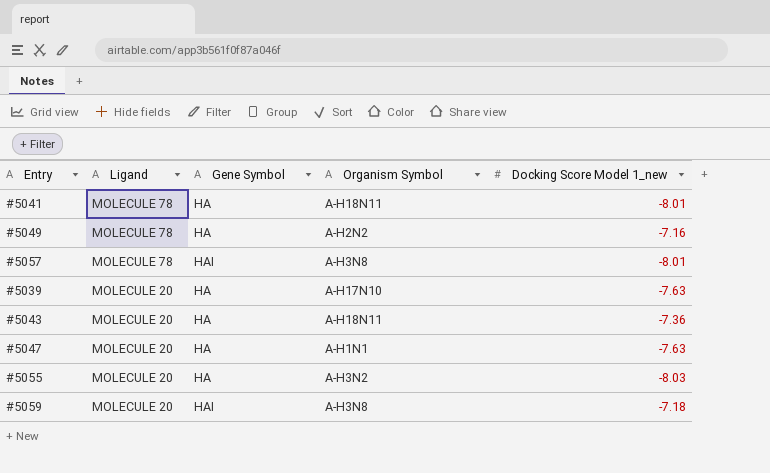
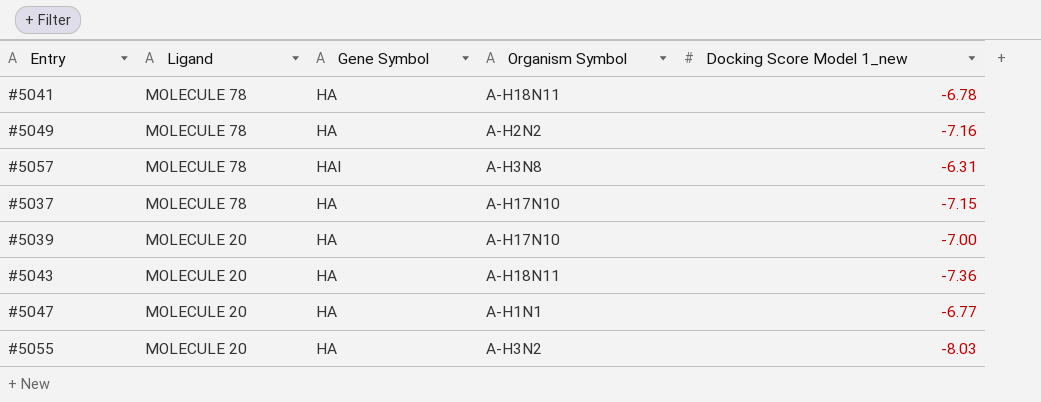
row #5059: MOLECULE 20 | HAI | A-H3N8 | -7.18 -> none
#5041 | Docking Score Model 1_new: -8.01 -> -6.78
#5057 | Docking Score Model 1_new: -8.01 -> -6.31
row #5037: none -> MOLECULE 78 | HA | A-H17N10 | -7.15
#5039 | Docking Score Model 1_new: -7.63 -> -7.00
#5047 | Docking Score Model 1_new: -7.63 -> -6.77

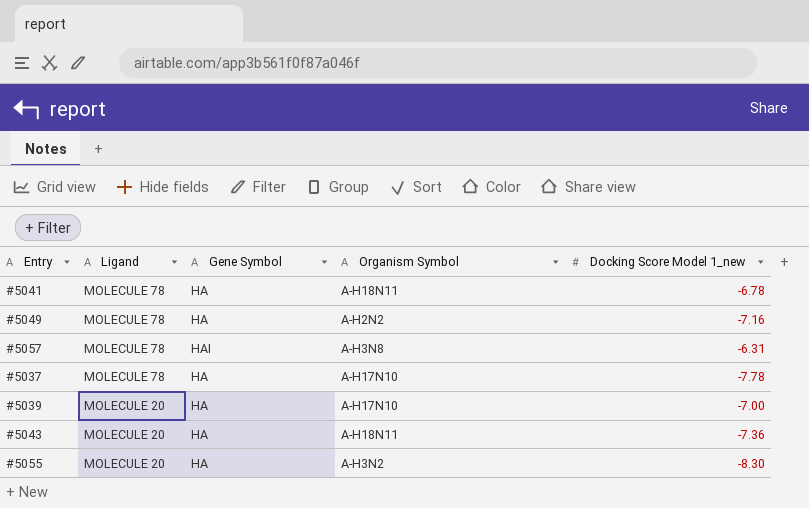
row #5047: MOLECULE 20 | HA | A-H1N1 | -6.77 -> none
#5037 | Docking Score Model 1_new: -7.15 -> -7.78
#5055 | Docking Score Model 1_new: -8.03 -> -8.30

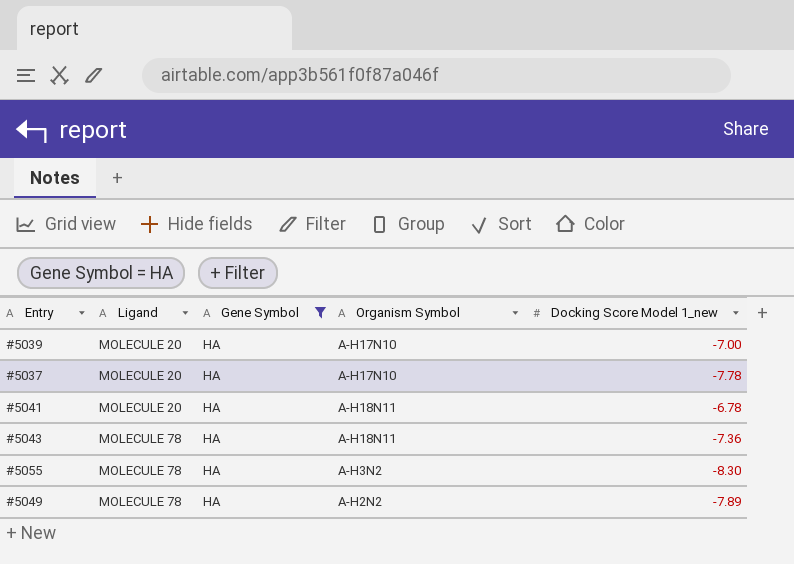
filter: none -> Gene Symbol = HA
row order: Ligand descending -> Ligand ascending
#5037 | Ligand: MOLECULE 78 -> MOLECULE 20
#5041 | Ligand: MOLECULE 78 -> MOLECULE 20
#5043 | Ligand: MOLECULE 20 -> MOLECULE 78
#5055 | Ligand: MOLECULE 20 -> MOLECULE 78
#5049 | Docking Score Model 1_new: -7.16 -> -7.89

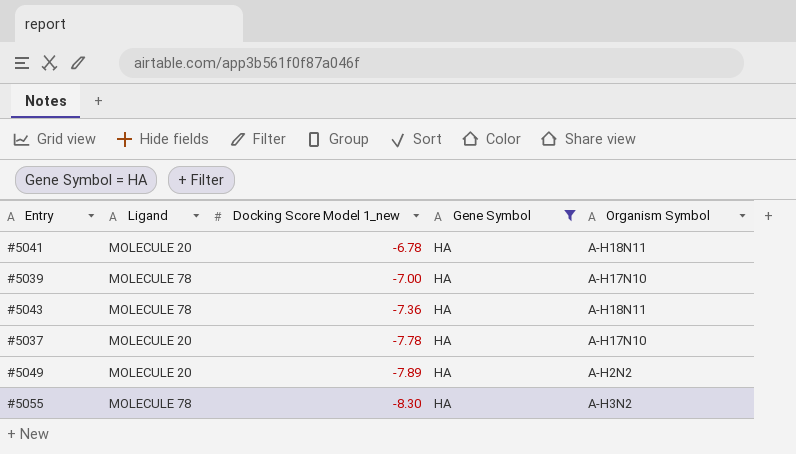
row order: Ligand ascending -> Docking Score Model 1_new descending
column Docking Score Model 1_new | position: 5 -> 3
#5039 | Ligand: MOLECULE 20 -> MOLECULE 78
#5049 | Ligand: MOLECULE 78 -> MOLECULE 20

